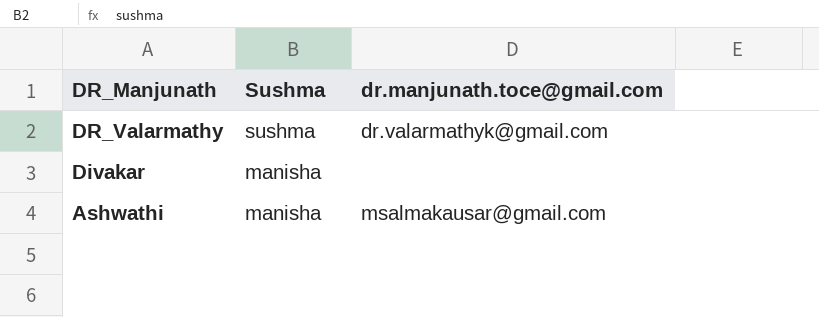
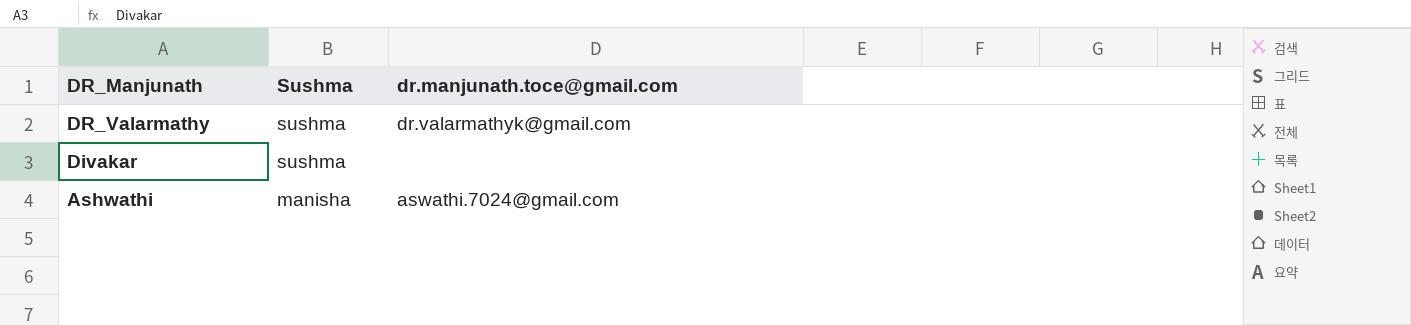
Divakar | Sushma: manisha -> sushma
Ashwathi | dr.manjunath.toce@gmail.com: msalmakausar@gmail.com -> aswathi.7024@gmail.com

